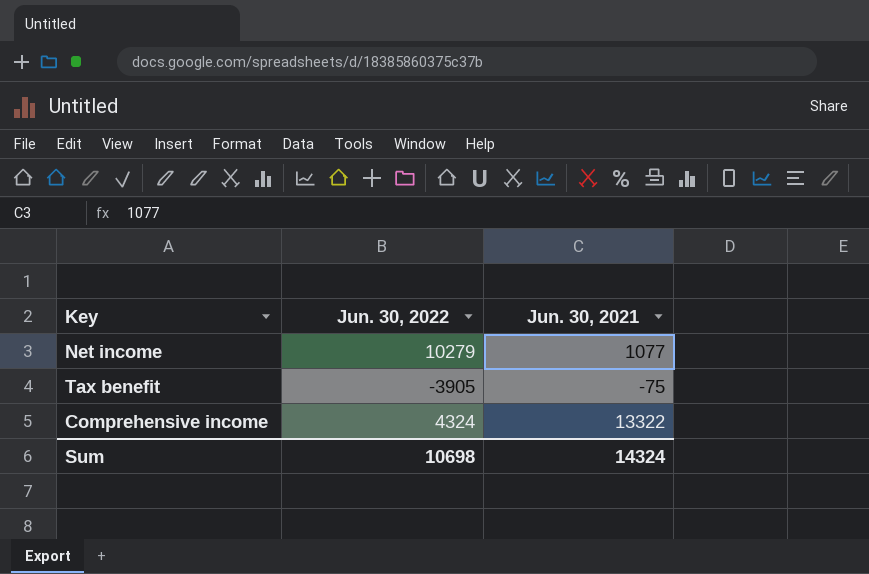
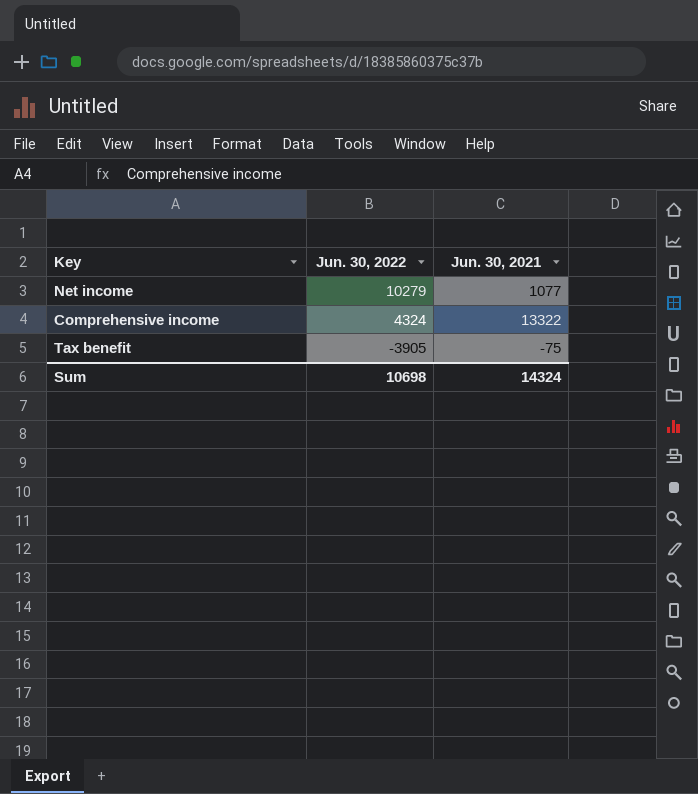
row order: none -> Jun. 30, 2022 descending

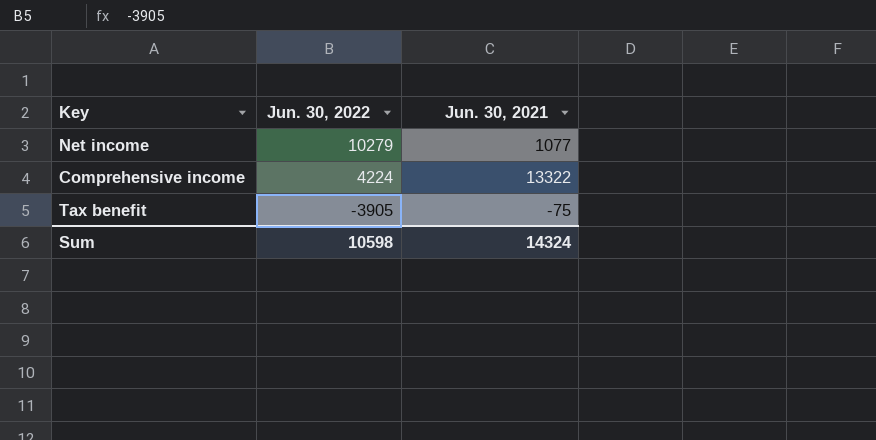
Comprehensive income | Jun. 30, 2022: 4324 -> 4224
Sum | Jun. 30, 2022: 10698 -> 10598

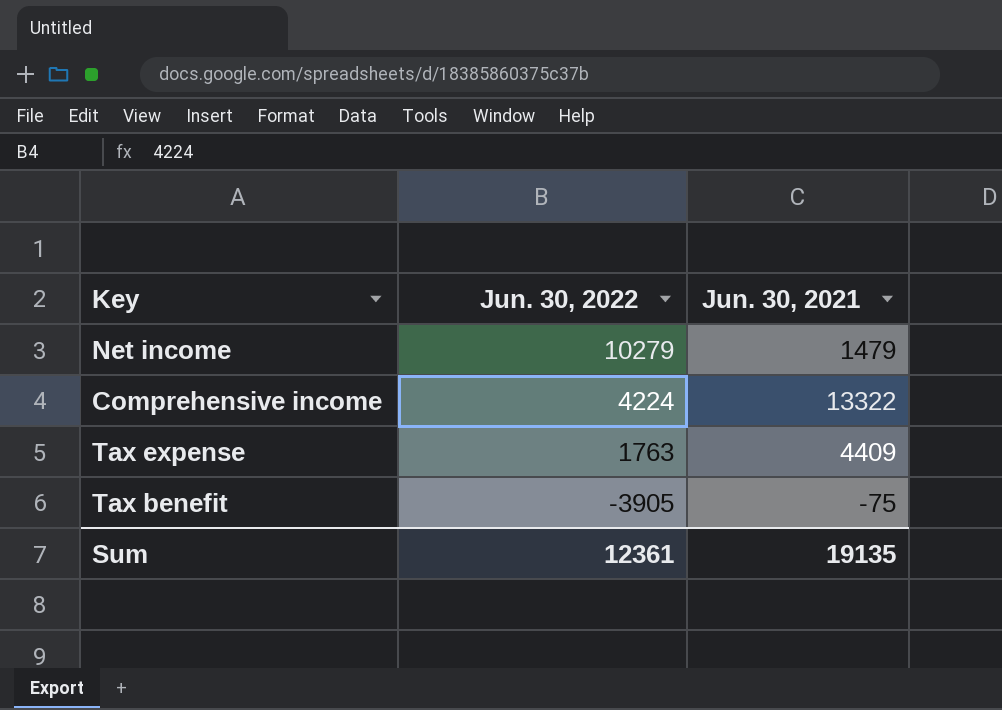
Net income | Jun. 30, 2021: 1077 -> 1479
row Tax expense: none -> 1763 | 4409
Sum | Jun. 30, 2022: 10598 -> 12361
Sum | Jun. 30, 2021: 14324 -> 19135

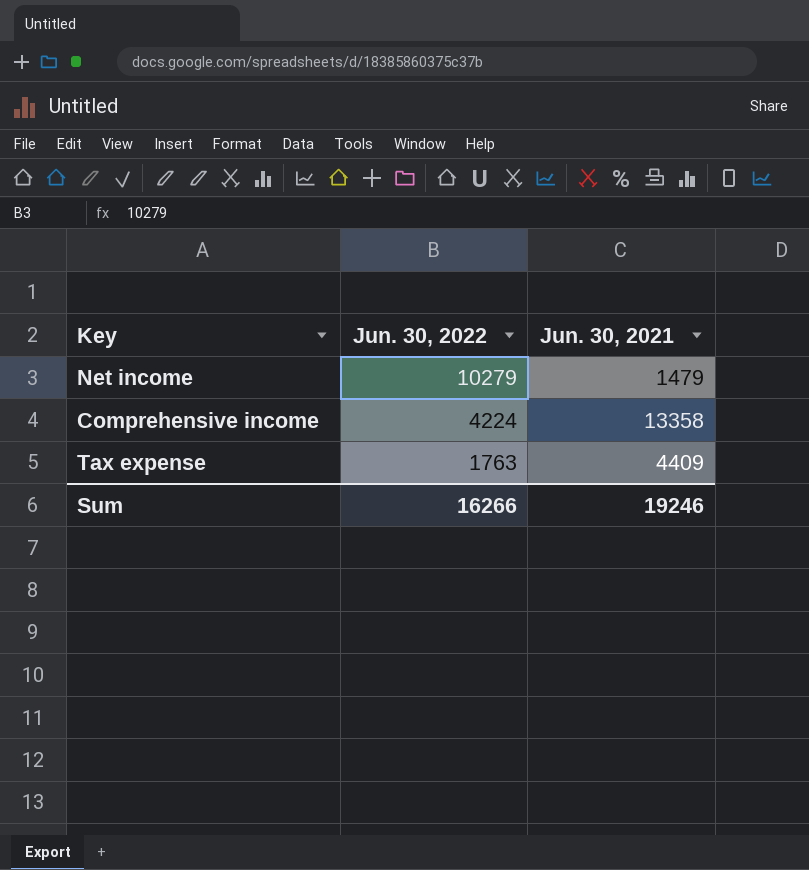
row Tax benefit: -3905 | -75 -> none
Comprehensive income | Jun. 30, 2021: 13322 -> 13358
Sum | Jun. 30, 2022: 12361 -> 16266
Sum | Jun. 30, 2021: 19135 -> 19246

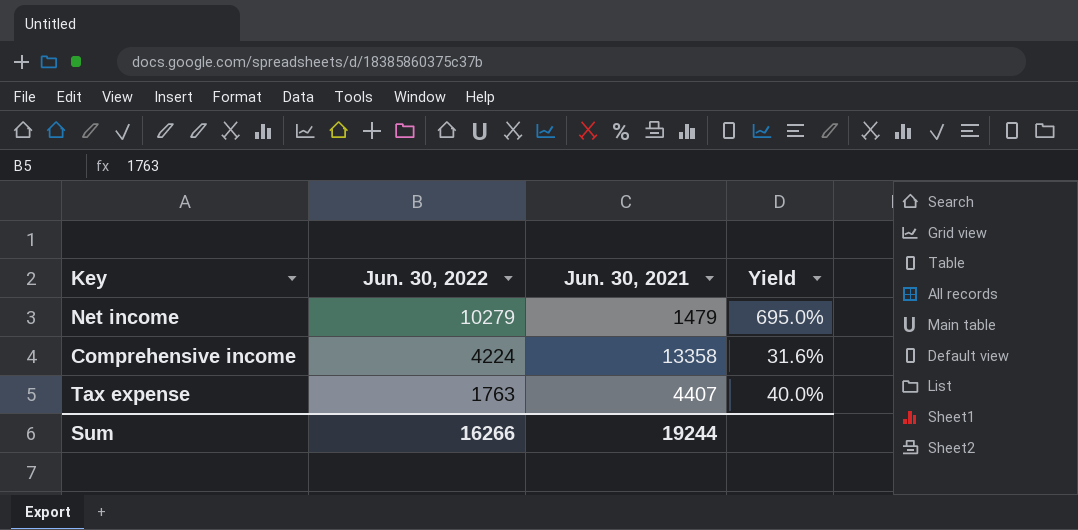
column Yield | formula: none -> [Jun. 30, 2022] / [Jun. 30, 2021]
Tax expense | Jun. 30, 2021: 4409 -> 4407
Sum | Jun. 30, 2021: 19246 -> 19244

